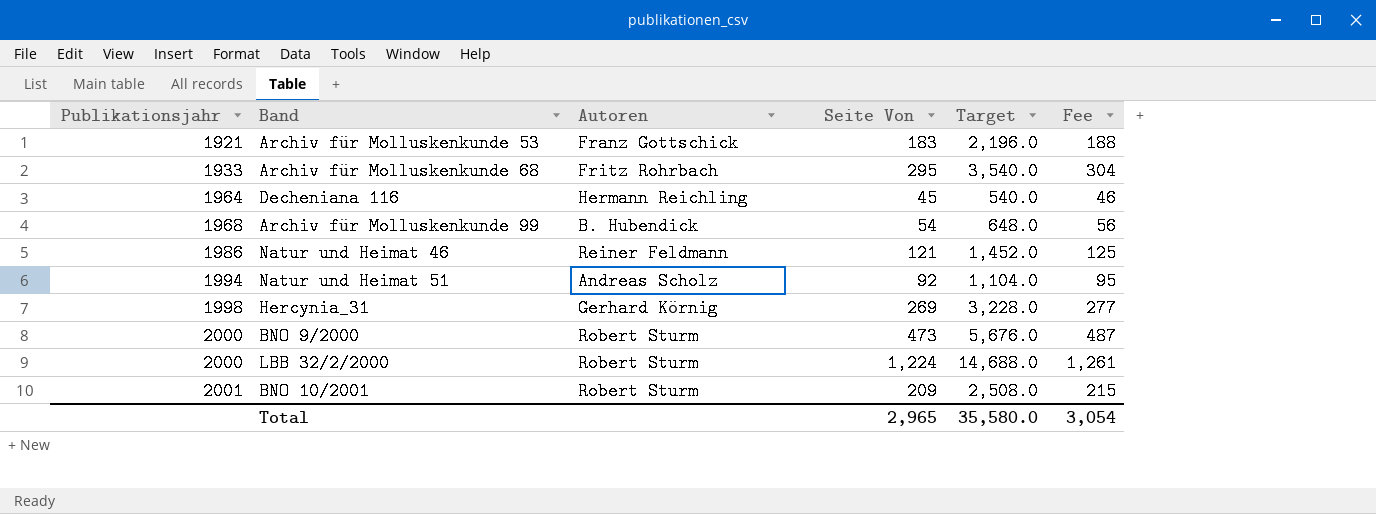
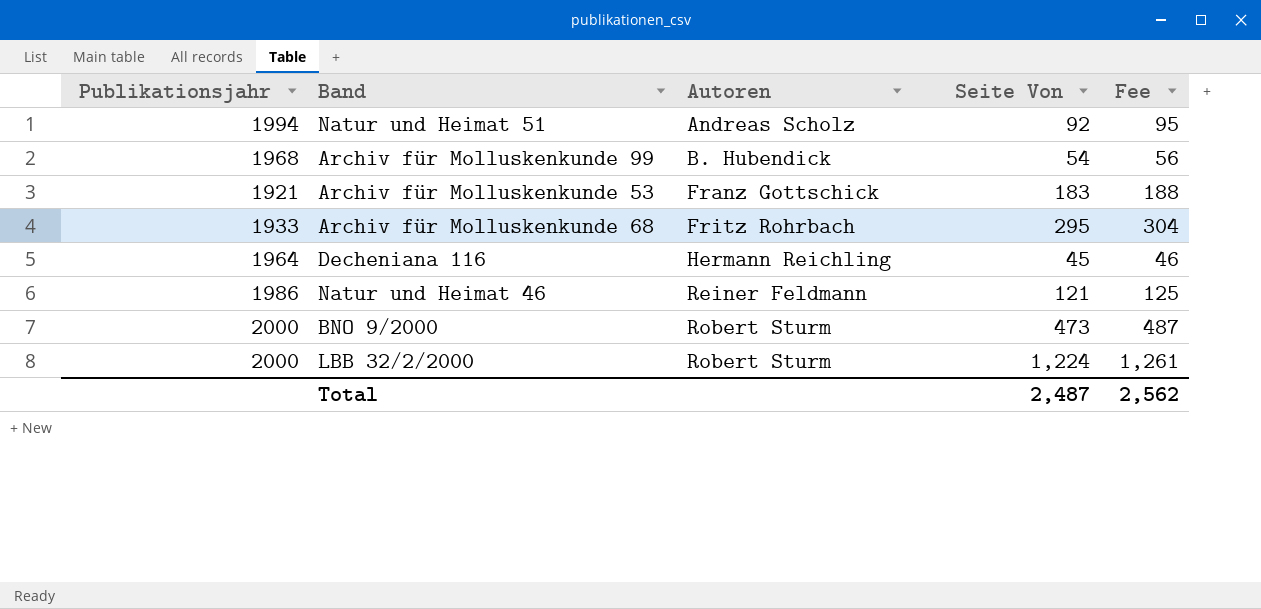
row order: Publikationsjahr ascending -> Autoren ascending
column Target | formula: [Seite Von] * 12 -> none
row Hercynia_31: 1998 | Gerhard Körnig | 269 | 3,228.0 | 277 -> none
row BNO 10/2001: 2001 | Robert Sturm | 209 | 2,508.0 | 215 -> none
Total | Seite Von: 2,965 -> 2,487
Total | Fee: 3,054 -> 2,562

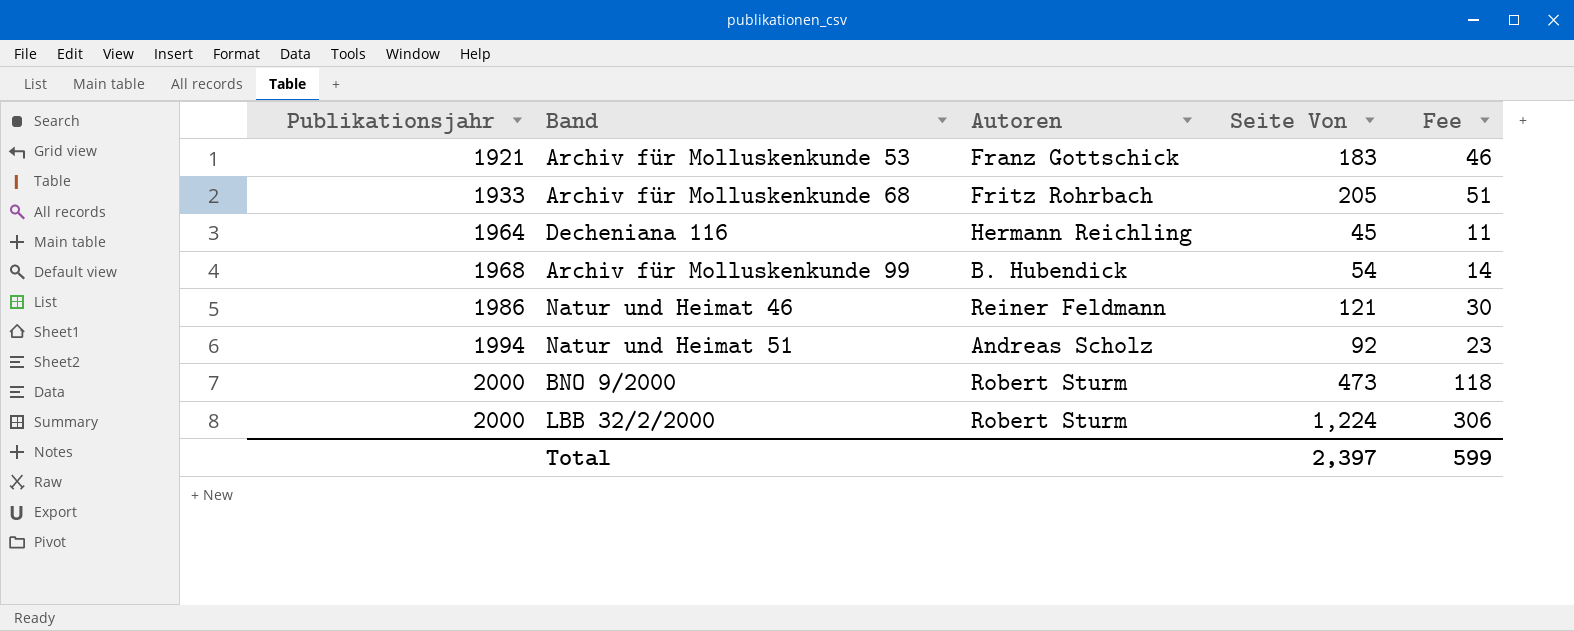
row order: Autoren ascending -> Publikationsjahr ascending
column Fee | formula: [Seite Von] * 1.03 -> [Seite Von] * 0.25
Archiv für Molluskenkunde 68 | Seite Von: 295 -> 205
Total | Seite Von: 2,487 -> 2,397
Total | Fee: 2,562 -> 599

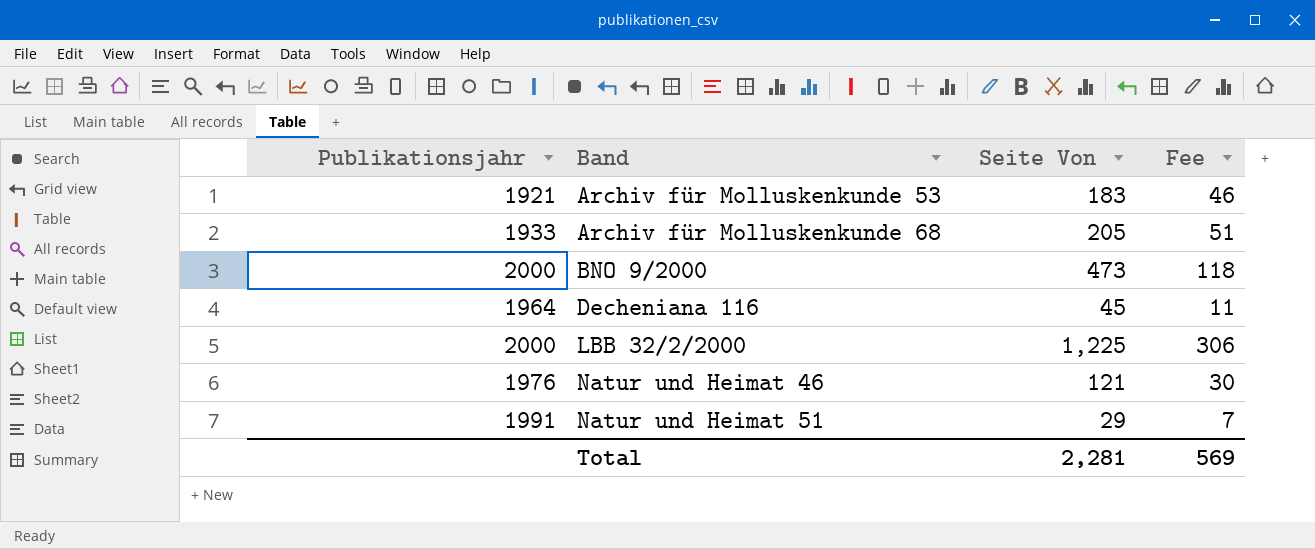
row order: Publikationsjahr ascending -> Band ascending
column Autoren | position: 3 -> none
row Archiv für Molluskenkunde 99: 1968 | B. Hubendick | 54 | 14 -> none
LBB 32/2/2000 | Seite Von: 1,224 -> 1,225
Natur und Heimat 46 | Publikationsjahr: 1986 -> 1976
Natur und Heimat 51 | Publikationsjahr: 1994 -> 1991
Natur und Heimat 51 | Seite Von: 92 -> 29
Natur und Heimat 51 | Fee: 23 -> 7
Total | Seite Von: 2,397 -> 2,281
Total | Fee: 599 -> 569

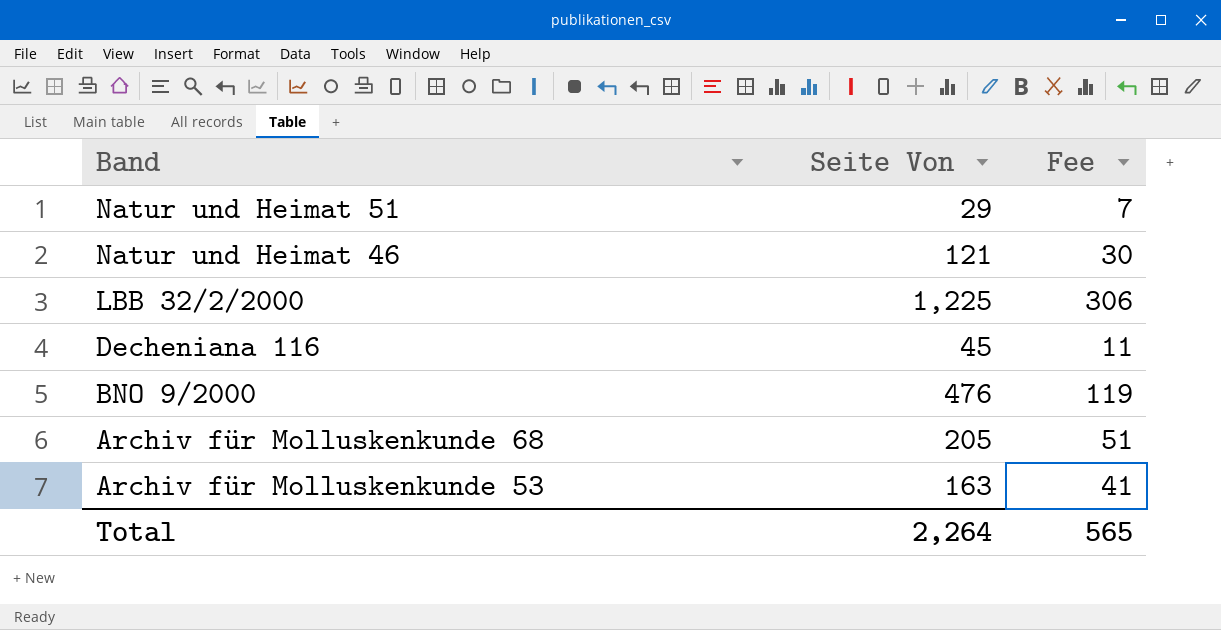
row order: Band ascending -> Band descending
column Publikationsjahr | position: 1 -> none
BNO 9/2000 | Seite Von: 473 -> 476
BNO 9/2000 | Fee: 118 -> 119
Archiv für Molluskenkunde 53 | Seite Von: 183 -> 163
Archiv für Molluskenkunde 53 | Fee: 46 -> 41
Total | Seite Von: 2,281 -> 2,264
Total | Fee: 569 -> 565

